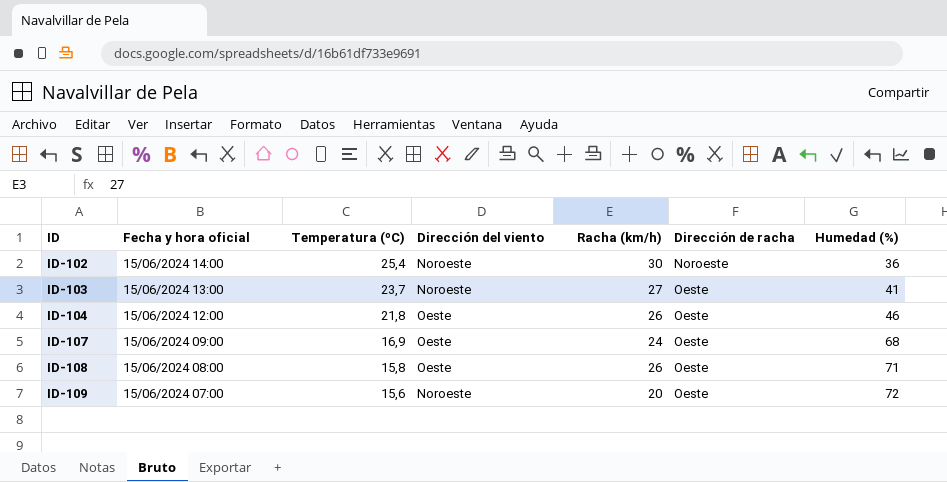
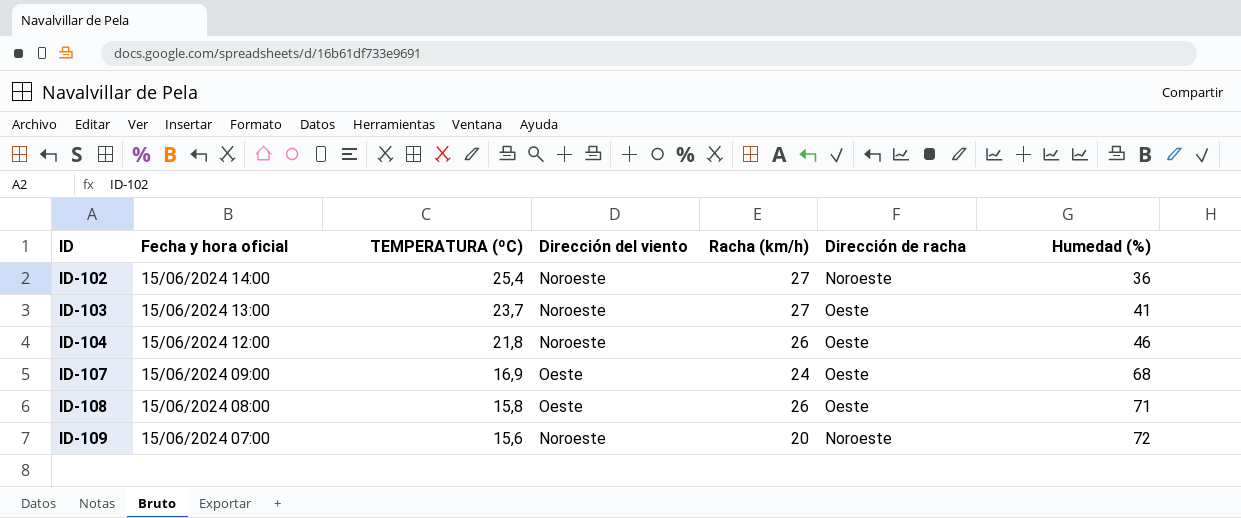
column name: Temperatura (ºC) -> TEMPERATURA (ºC)
ID-102 | Racha (km/h): 30 -> 27
ID-104 | Dirección del viento: Oeste -> Noroeste
ID-109 | Dirección de racha: Oeste -> Noroeste

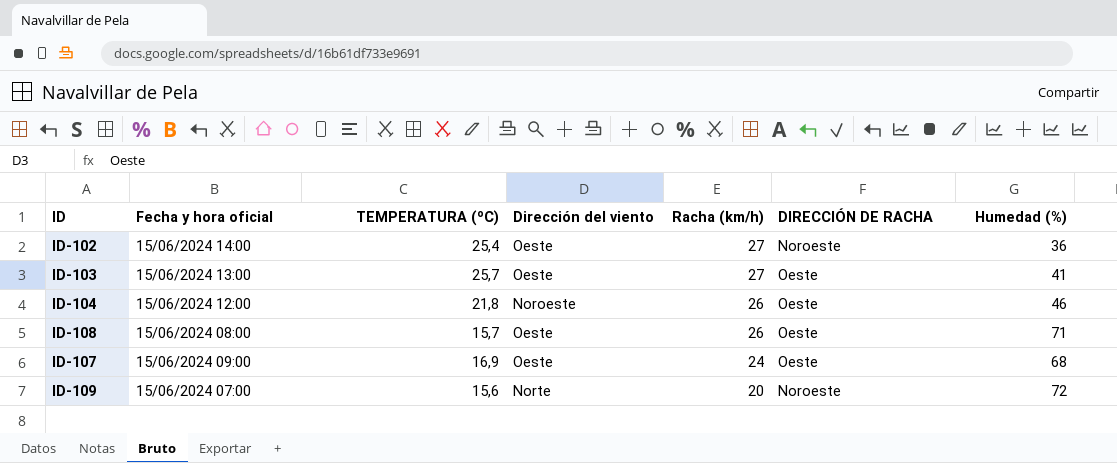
row order: ID ascending -> Racha (km/h) descending
column name: Dirección de racha -> DIRECCIÓN DE RACHA
ID-102 | Dirección del viento: Noroeste -> Oeste
ID-103 | TEMPERATURA (ºC): 23,7 -> 25,7
ID-103 | Dirección del viento: Noroeste -> Oeste
ID-108 | TEMPERATURA (ºC): 15,8 -> 15,7
ID-109 | Dirección del viento: Noroeste -> Norte

